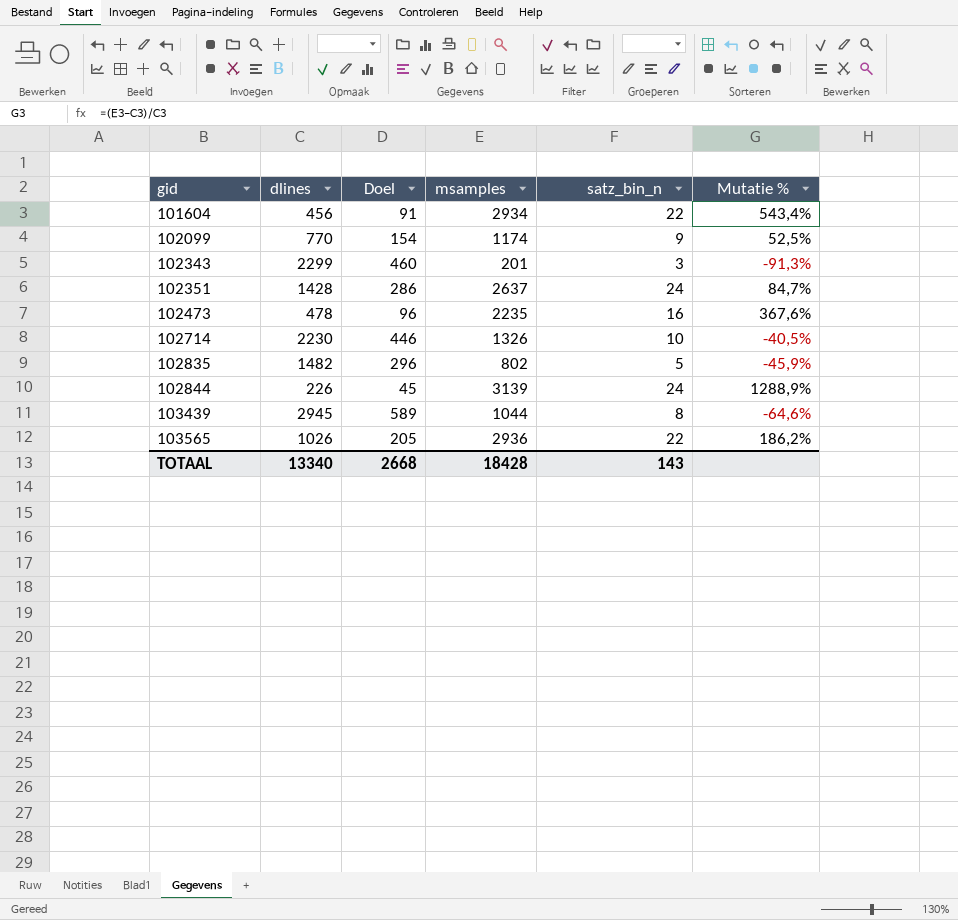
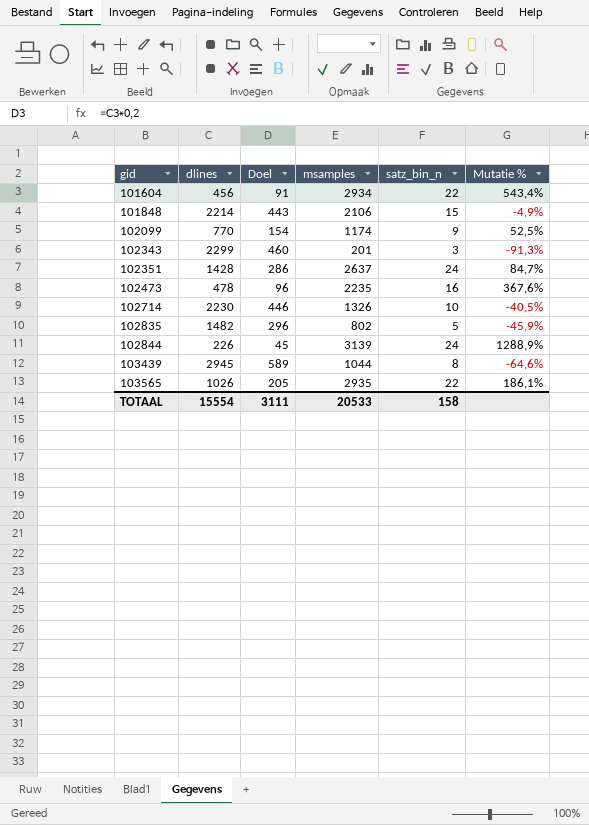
row 101848: none -> 2214 | 443 | 2106 | 15 | -4,9%
103565 | msamples: 2936 -> 2935
103565 | Mutatie %: 186,2% -> 186,1%
TOTAAL | dlines: 13340 -> 15554
TOTAAL | Doel: 2668 -> 3111
TOTAAL | msamples: 18428 -> 20533
TOTAAL | satz_bin_n: 143 -> 158

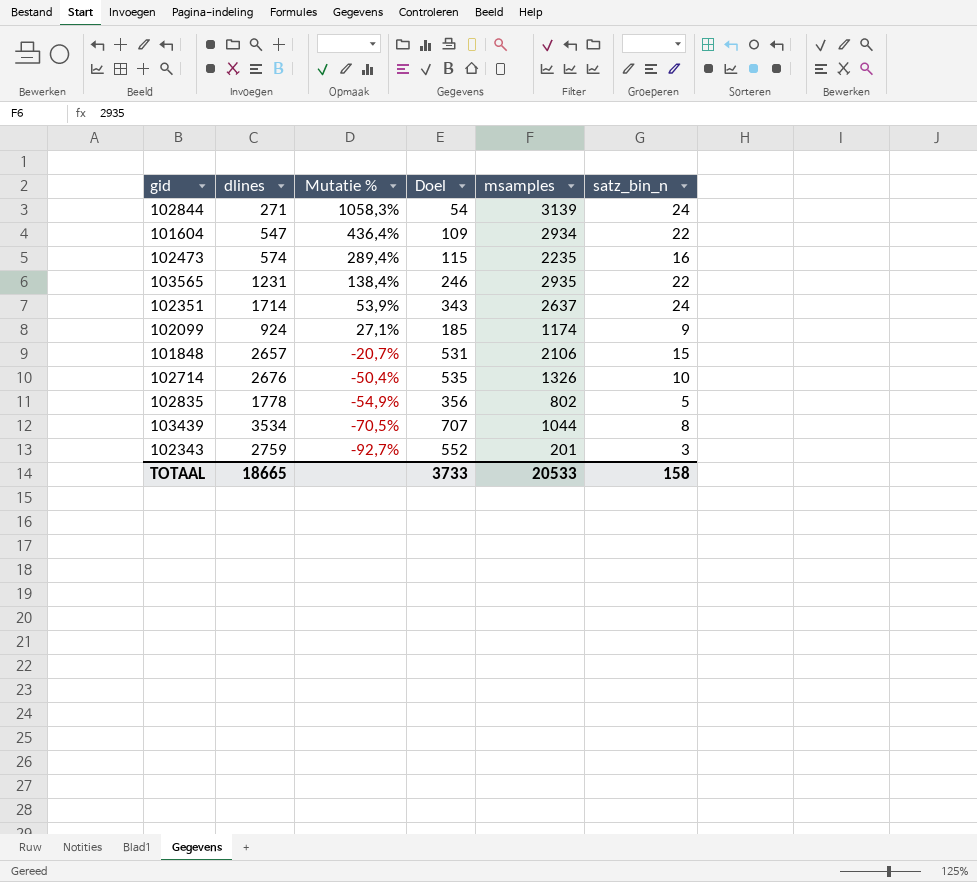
row order: gid ascending -> Mutatie % descending
column Mutatie % | position: 6 -> 3
102844 | dlines: 226 -> 271
102844 | Mutatie %: 1288,9% -> 1058,3%
102844 | Doel: 45 -> 54
101604 | dlines: 456 -> 547
101604 | Mutatie %: 543,4% -> 436,4%
101604 | Doel: 91 -> 109
102473 | dlines: 478 -> 574
102473 | Mutatie %: 367,6% -> 289,4%
102473 | Doel: 96 -> 115
103565 | dlines: 1026 -> 1231
103565 | Mutatie %: 186,1% -> 138,4%
103565 | Doel: 205 -> 246
102351 | dlines: 1428 -> 1714
102351 | Mutatie %: 84,7% -> 53,9%
102351 | Doel: 286 -> 343
102099 | dlines: 770 -> 924
102099 | Mutatie %: 52,5% -> 27,1%
102099 | Doel: 154 -> 185
101848 | dlines: 2214 -> 2657
101848 | Mutatie %: -4,9% -> -20,7%
101848 | Doel: 443 -> 531
102714 | dlines: 2230 -> 2676
102714 | Mutatie %: -40,5% -> -50,4%
102714 | Doel: 446 -> 535
102835 | dlines: 1482 -> 1778
102835 | Mutatie %: -45,9% -> -54,9%
102835 | Doel: 296 -> 356
103439 | dlines: 2945 -> 3534
103439 | Mutatie %: -64,6% -> -70,5%
103439 | Doel: 589 -> 707
102343 | dlines: 2299 -> 2759
102343 | Mutatie %: -91,3% -> -92,7%
102343 | Doel: 460 -> 552
TOTAAL | dlines: 15554 -> 18665
TOTAAL | Doel: 3111 -> 3733

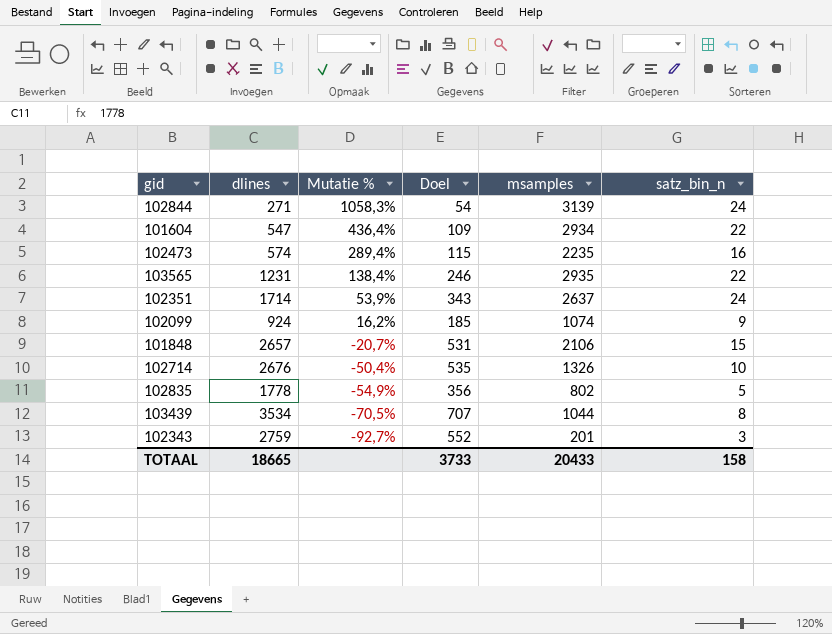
102099 | Mutatie %: 27,1% -> 16,2%
102099 | msamples: 1174 -> 1074
TOTAAL | msamples: 20533 -> 20433

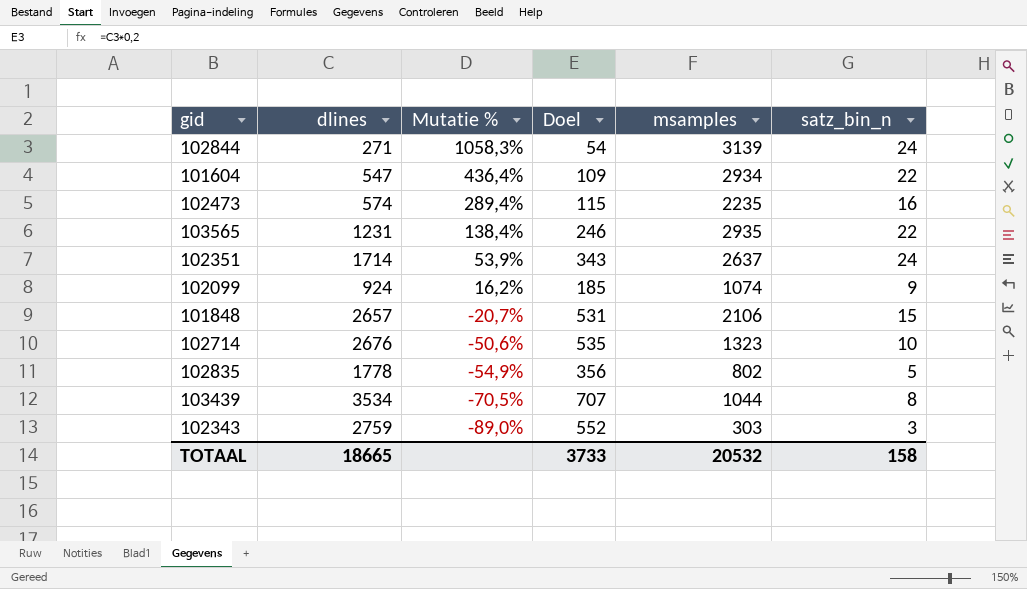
102714 | Mutatie %: -50,4% -> -50,6%
102714 | msamples: 1326 -> 1323
102343 | Mutatie %: -92,7% -> -89,0%
102343 | msamples: 201 -> 303
TOTAAL | msamples: 20433 -> 20532

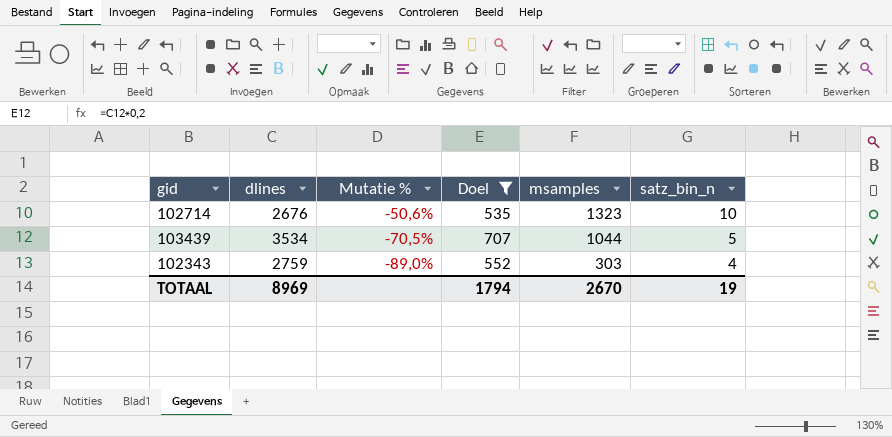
filter: none -> Doel >= 535
103439 | satz_bin_n: 8 -> 5
102343 | satz_bin_n: 3 -> 4
TOTAAL | dlines: 18665 -> 8969
TOTAAL | Doel: 3733 -> 1794
TOTAAL | msamples: 20532 -> 2670
TOTAAL | satz_bin_n: 158 -> 19

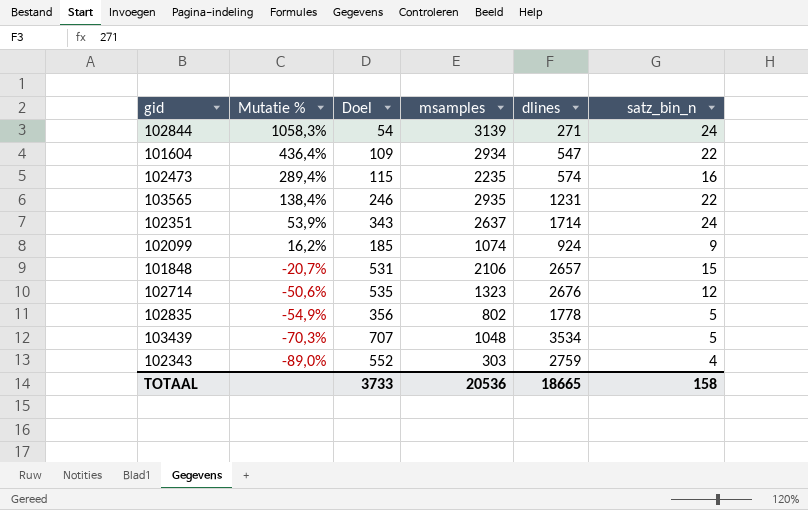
filter: Doel >= 535 -> none
column dlines | position: 2 -> 5
102714 | satz_bin_n: 10 -> 12
103439 | Mutatie %: -70,5% -> -70,3%
103439 | msamples: 1044 -> 1048
TOTAAL | Doel: 1794 -> 3733
TOTAAL | msamples: 2670 -> 20536
TOTAAL | dlines: 8969 -> 18665
TOTAAL | satz_bin_n: 19 -> 158

